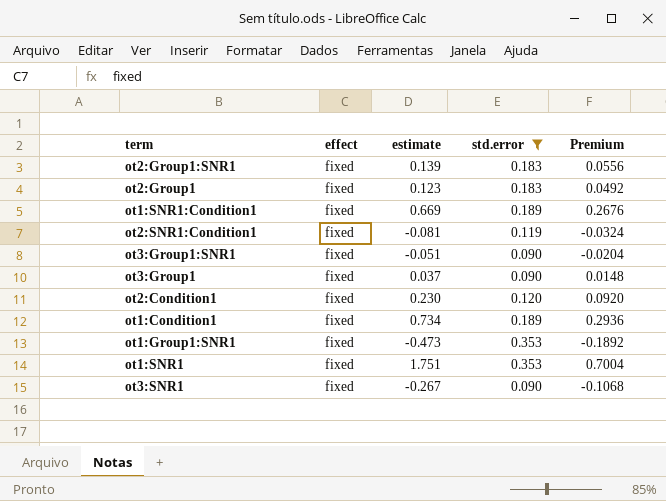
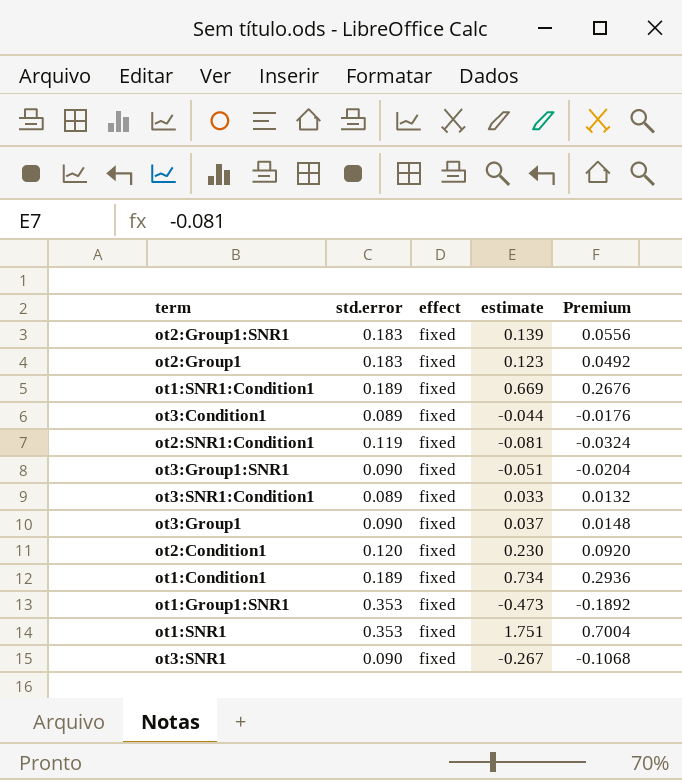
filter: std.error != 0.089 -> none
column std.error | position: 4 -> 2

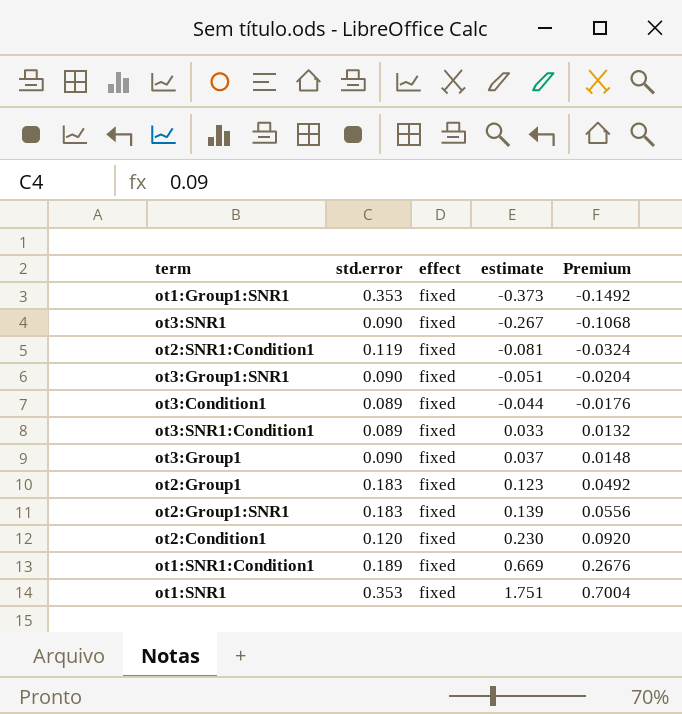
row order: none -> estimate ascending
row ot1:Condition1: 0.189 | fixed | 0.734 | 0.2936 -> none
ot1:Group1:SNR1 | estimate: -0.473 -> -0.373
ot1:Group1:SNR1 | Premium: -0.1892 -> -0.1492

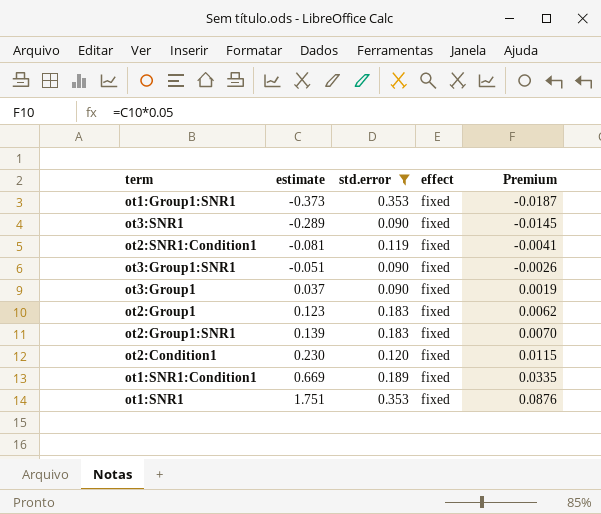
filter: none -> std.error != 0.089
column estimate | position: 4 -> 2
column Premium | formula: [estimate] * 0.4 -> [estimate] * 0.05
ot3:SNR1 | estimate: -0.267 -> -0.289

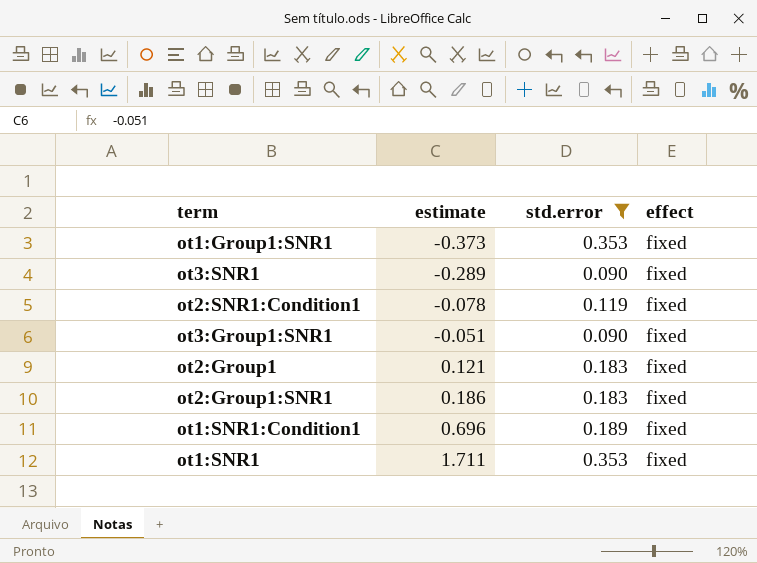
column Premium | formula: [estimate] * 0.05 -> none
row ot3:Group1: 0.037 | 0.090 | fixed | 0.0019 -> none
row ot2:Condition1: 0.230 | 0.120 | fixed | 0.0115 -> none
ot2:SNR1:Condition1 | estimate: -0.081 -> -0.078
ot2:Group1 | estimate: 0.123 -> 0.121
ot2:Group1:SNR1 | estimate: 0.139 -> 0.186
ot1:SNR1:Condition1 | estimate: 0.669 -> 0.696
ot1:SNR1 | estimate: 1.751 -> 1.711

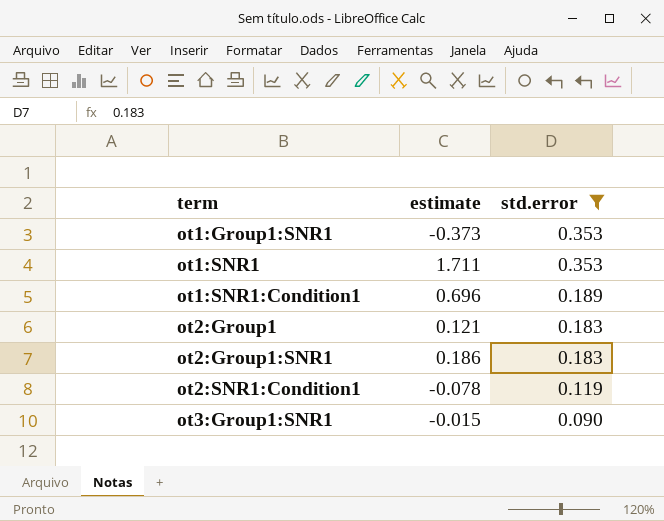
row order: estimate ascending -> term ascending
column effect | position: 4 -> none
row ot3:SNR1: -0.289 | 0.090 | fixed -> none
ot3:Group1:SNR1 | estimate: -0.051 -> -0.015

